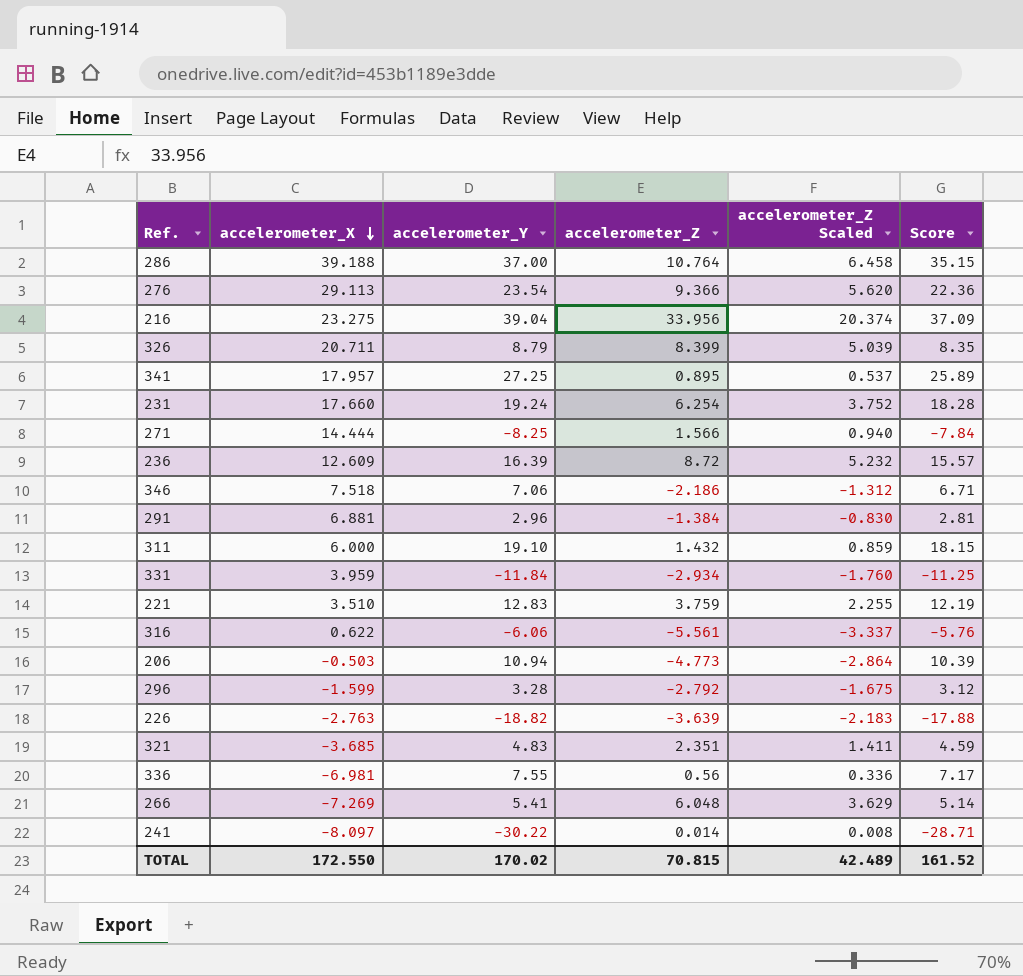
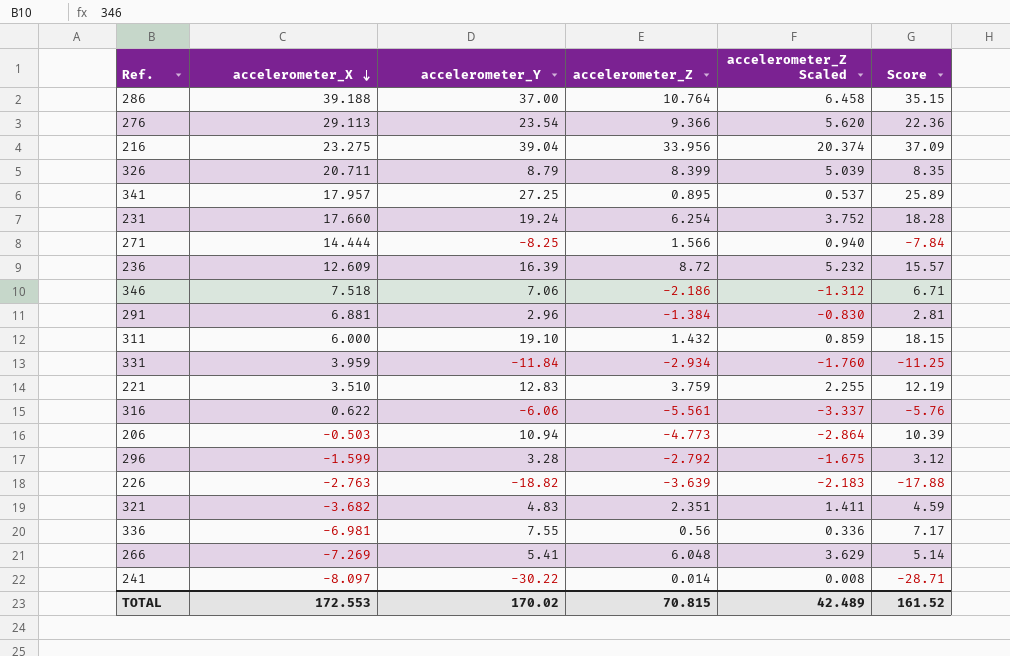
321 | accelerometer_X: -3.685 -> -3.682
TOTAL | accelerometer_X: 172.550 -> 172.553

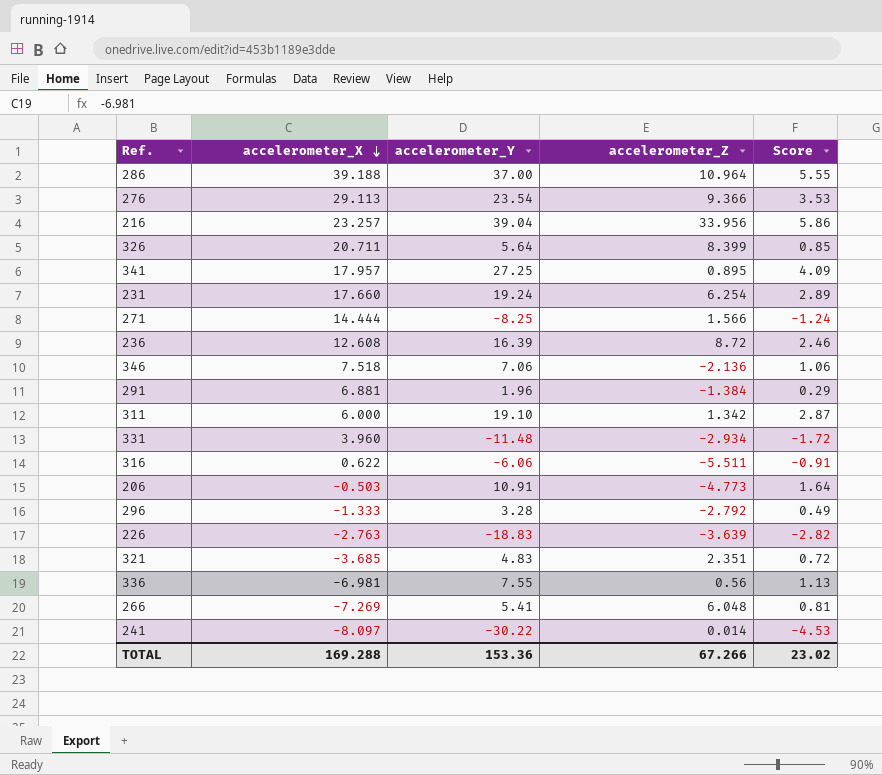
column accelerometer_Z Scaled | formula: [accelerometer_Z] * 0.6 -> none
column Score | formula: [accelerometer_Y] * 0.95 -> [accelerometer_Y] * 0.15
row 221: 3.510 | 12.83 | 3.759 | 2.255 | 12.19 -> none
286 | accelerometer_Z: 10.764 -> 10.964
216 | accelerometer_X: 23.275 -> 23.257
326 | accelerometer_Y: 8.79 -> 5.64
236 | accelerometer_X: 12.609 -> 12.608
346 | accelerometer_Z: -2.186 -> -2.136
291 | accelerometer_Y: 2.96 -> 1.96
311 | accelerometer_Z: 1.432 -> 1.342
331 | accelerometer_X: 3.959 -> 3.960
331 | accelerometer_Y: -11.84 -> -11.48
316 | accelerometer_Z: -5.561 -> -5.511
206 | accelerometer_Y: 10.94 -> 10.91
296 | accelerometer_X: -1.599 -> -1.333
226 | accelerometer_Y: -18.82 -> -18.83
321 | accelerometer_X: -3.682 -> -3.685
TOTAL | accelerometer_X: 172.553 -> 169.288
TOTAL | accelerometer_Y: 170.02 -> 153.36
TOTAL | accelerometer_Z: 70.815 -> 67.266
TOTAL | Score: 161.52 -> 23.02

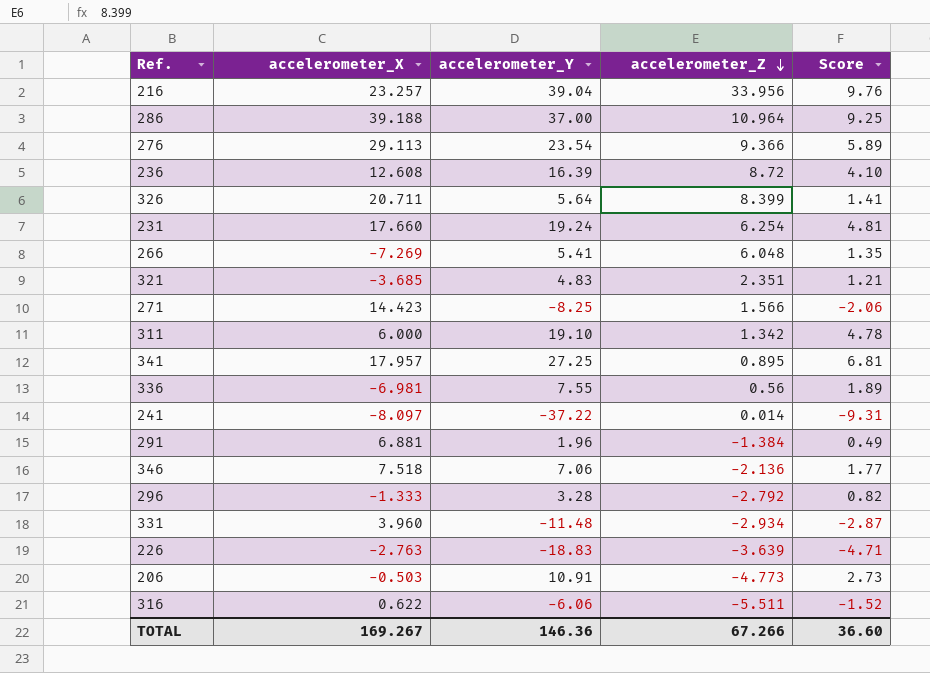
row order: accelerometer_X descending -> accelerometer_Z descending
column Score | formula: [accelerometer_Y] * 0.15 -> [accelerometer_Y] * 0.25
271 | accelerometer_X: 14.444 -> 14.423
241 | accelerometer_Y: -30.22 -> -37.22
TOTAL | accelerometer_X: 169.288 -> 169.267
TOTAL | accelerometer_Y: 153.36 -> 146.36
TOTAL | Score: 23.02 -> 36.60

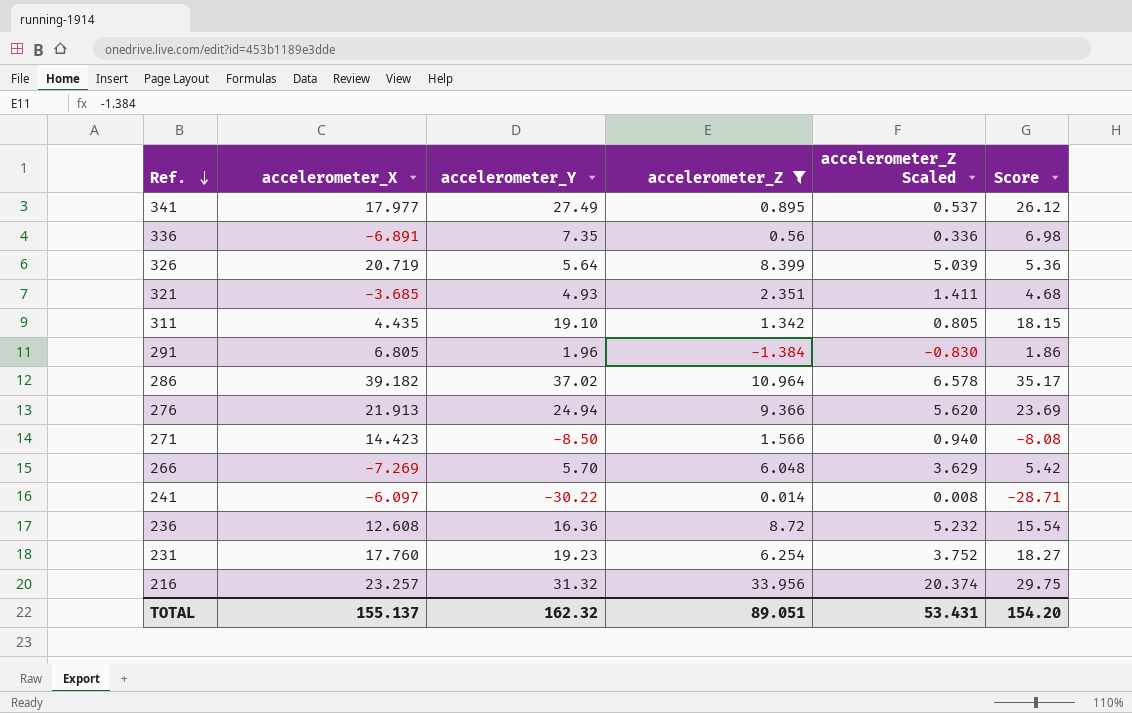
filter: none -> accelerometer_Z >= -1.384
row order: accelerometer_Z descending -> Ref. descending
column accelerometer_Z Scaled | formula: none -> [accelerometer_Z] * 0.6
column Score | formula: [accelerometer_Y] * 0.25 -> [accelerometer_Y] * 0.95
341 | accelerometer_X: 17.957 -> 17.977
341 | accelerometer_Y: 27.25 -> 27.49
336 | accelerometer_X: -6.981 -> -6.891
336 | accelerometer_Y: 7.55 -> 7.35
326 | accelerometer_X: 20.711 -> 20.719
321 | accelerometer_Y: 4.83 -> 4.93
311 | accelerometer_X: 6.000 -> 4.435
291 | accelerometer_X: 6.881 -> 6.805
286 | accelerometer_X: 39.188 -> 39.182
286 | accelerometer_Y: 37.00 -> 37.02
276 | accelerometer_X: 29.113 -> 21.913
276 | accelerometer_Y: 23.54 -> 24.94
271 | accelerometer_Y: -8.25 -> -8.50
266 | accelerometer_Y: 5.41 -> 5.70
241 | accelerometer_X: -8.097 -> -6.097
241 | accelerometer_Y: -37.22 -> -30.22
236 | accelerometer_Y: 16.39 -> 16.36
231 | accelerometer_X: 17.660 -> 17.760
231 | accelerometer_Y: 19.24 -> 19.23
216 | accelerometer_Y: 39.04 -> 31.32
TOTAL | accelerometer_X: 169.267 -> 155.137
TOTAL | accelerometer_Y: 146.36 -> 162.32
TOTAL | accelerometer_Z: 67.266 -> 89.051
TOTAL | Score: 36.60 -> 154.20

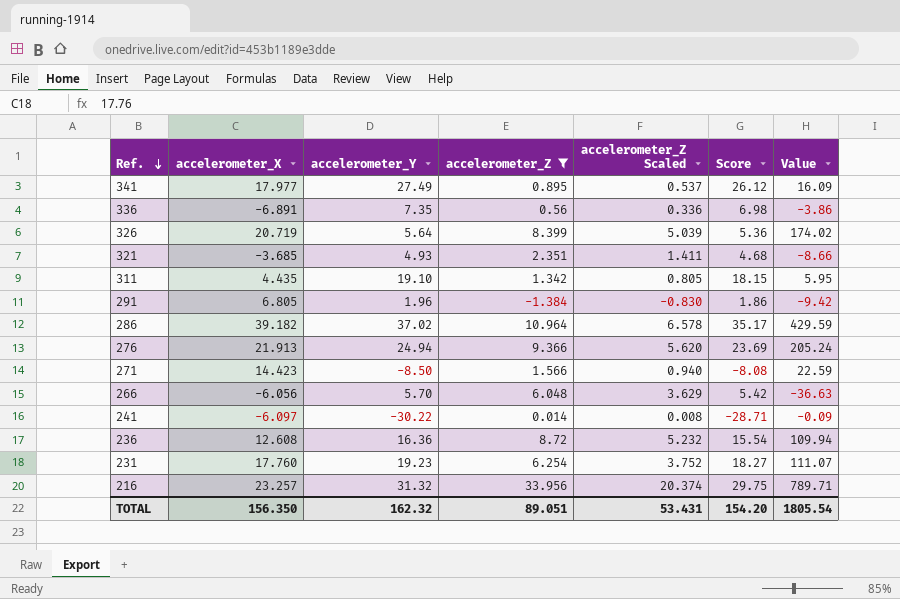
column Value | formula: none -> [accelerometer_X] * [accelerometer_Z]
266 | accelerometer_X: -7.269 -> -6.056
TOTAL | accelerometer_X: 155.137 -> 156.350

